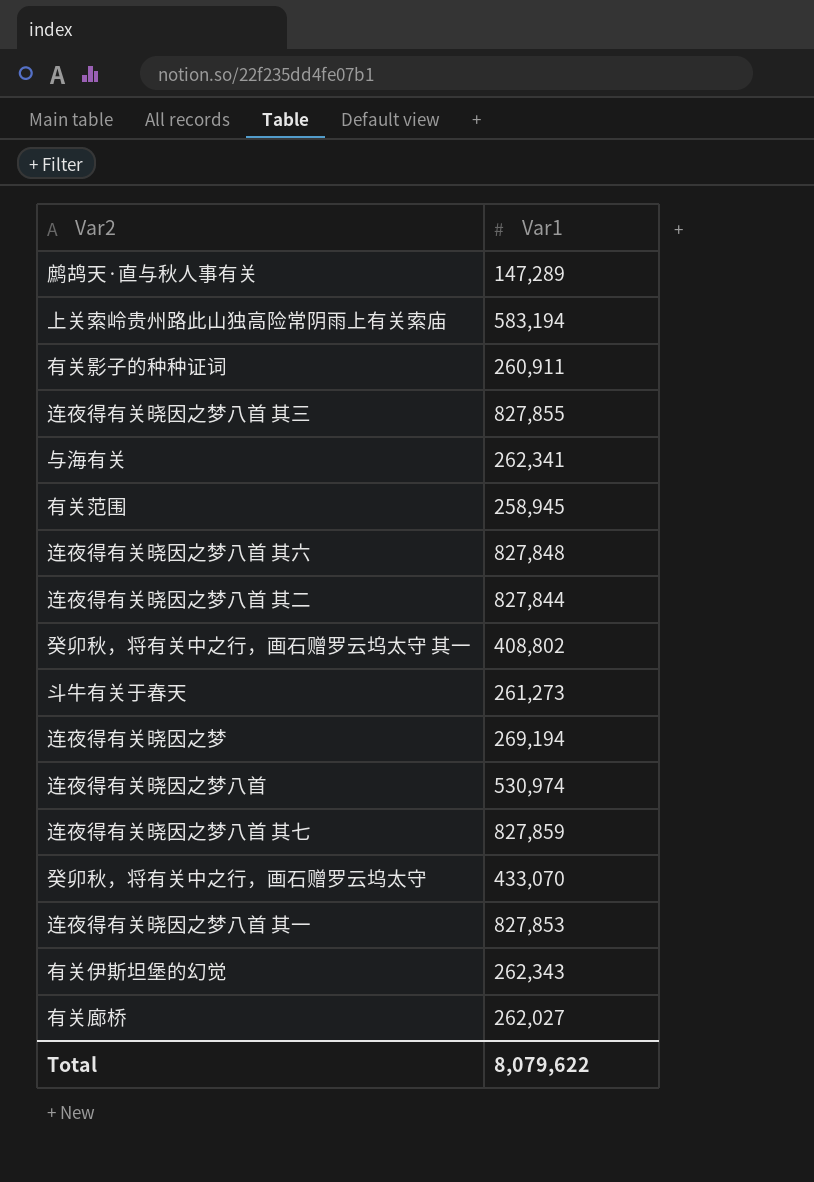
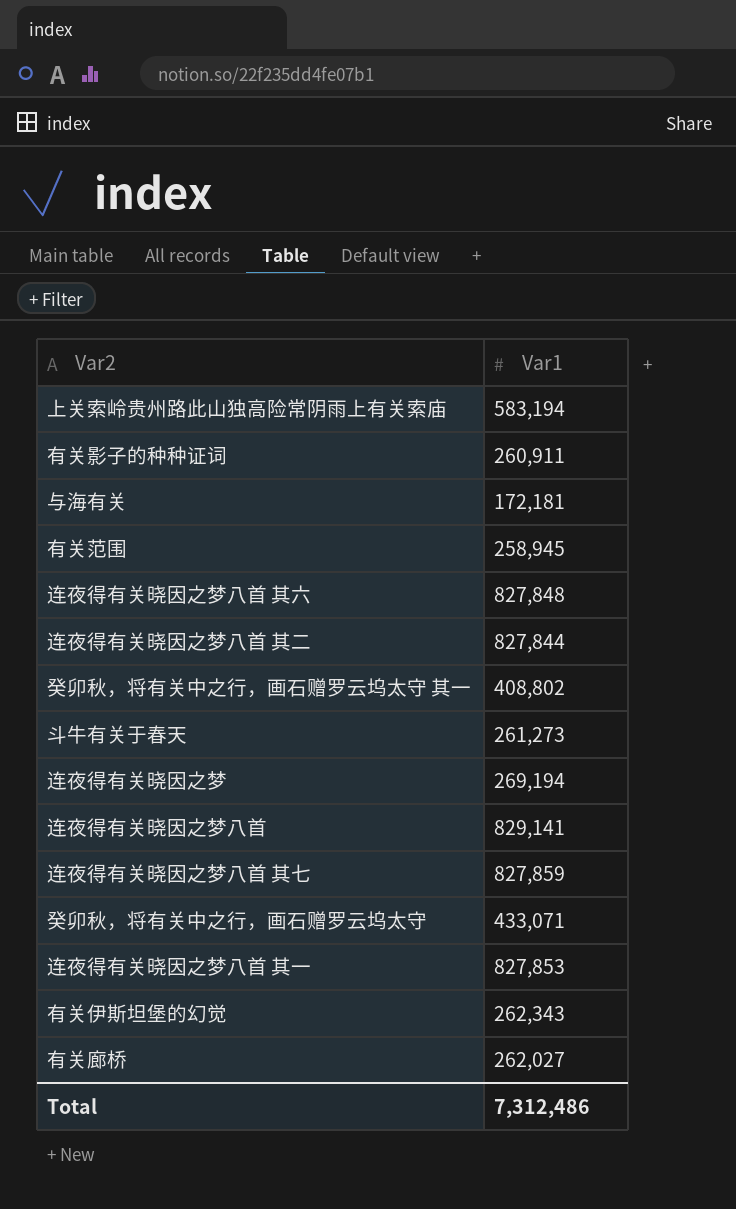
row 鹧鸪天·直与秋人事有关: 147,289 -> none
row 连夜得有关晓因之梦八首 其三: 827,855 -> none
与海有关 | Var1: 262,341 -> 172,181
连夜得有关晓因之梦八首 | Var1: 530,974 -> 829,141
癸卯秋，将有关中之行，画石赠罗云坞太守 | Var1: 433,070 -> 433,071
Total | Var1: 8,079,622 -> 7,312,486

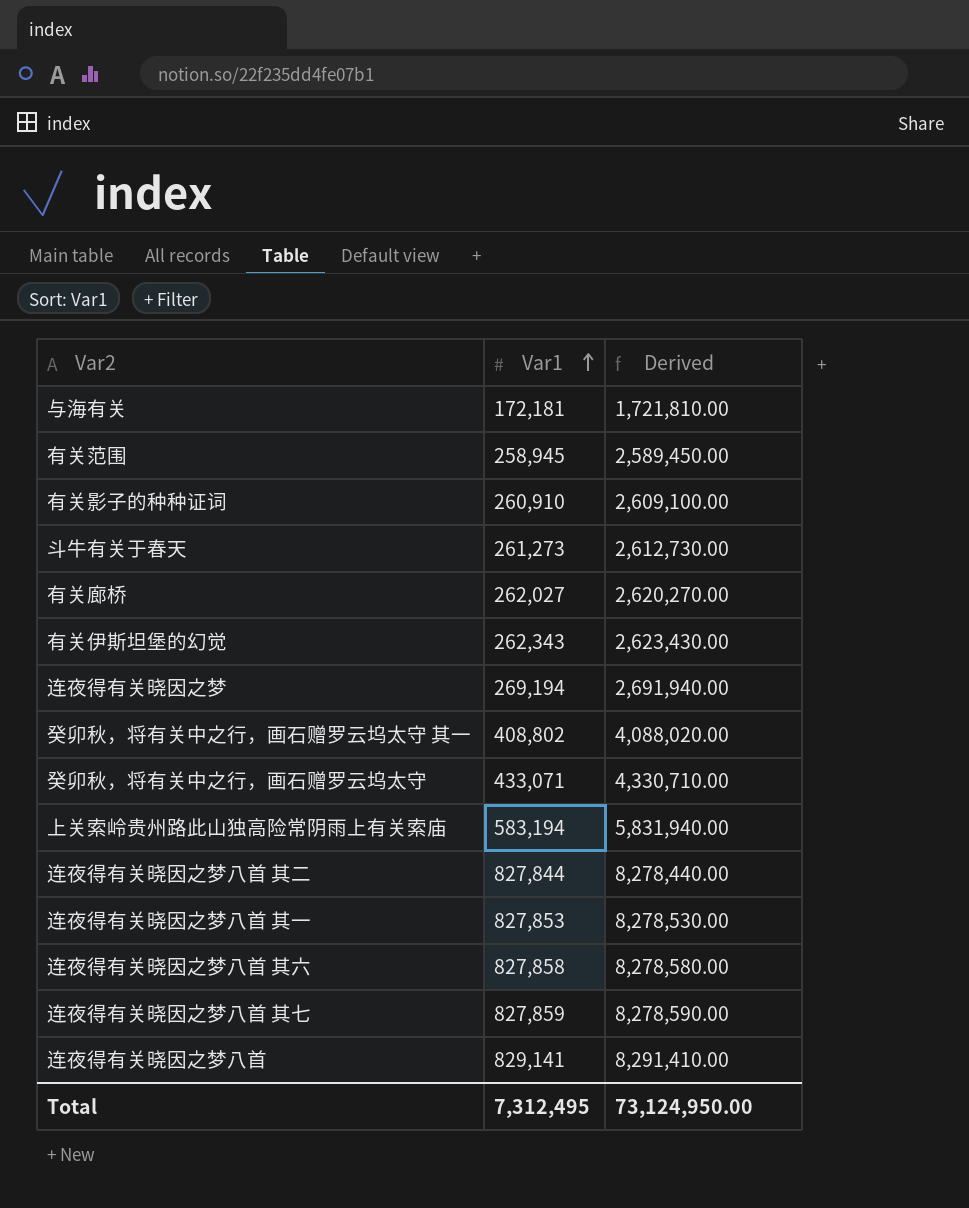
row order: none -> Var1 ascending
column Derived | formula: none -> [Var1] * 10
有关影子的种种证词 | Var1: 260,911 -> 260,910
连夜得有关晓因之梦八首 其六 | Var1: 827,848 -> 827,858
Total | Var1: 7,312,486 -> 7,312,495

